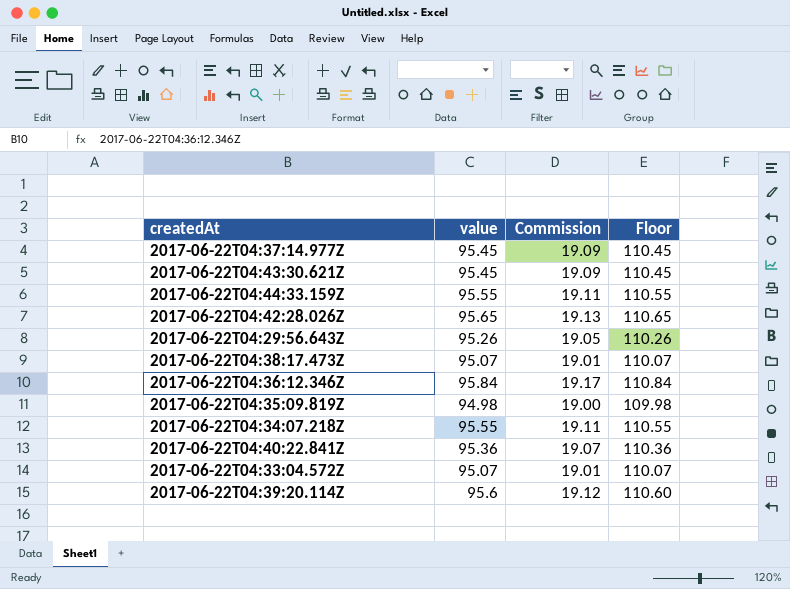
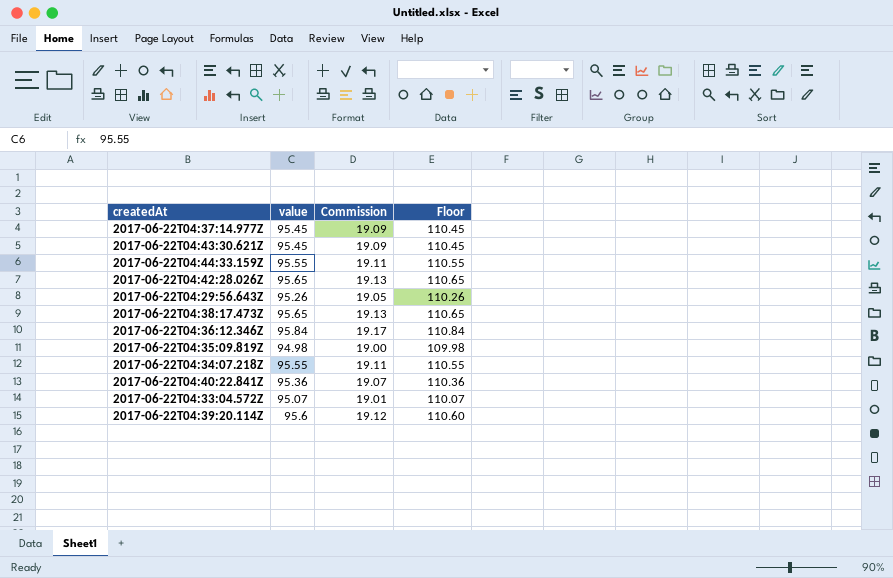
2017-06-22T04:38:17.473Z | value: 95.07 -> 95.65
2017-06-22T04:38:17.473Z | Commission: 19.01 -> 19.13
2017-06-22T04:38:17.473Z | Floor: 110.07 -> 110.65

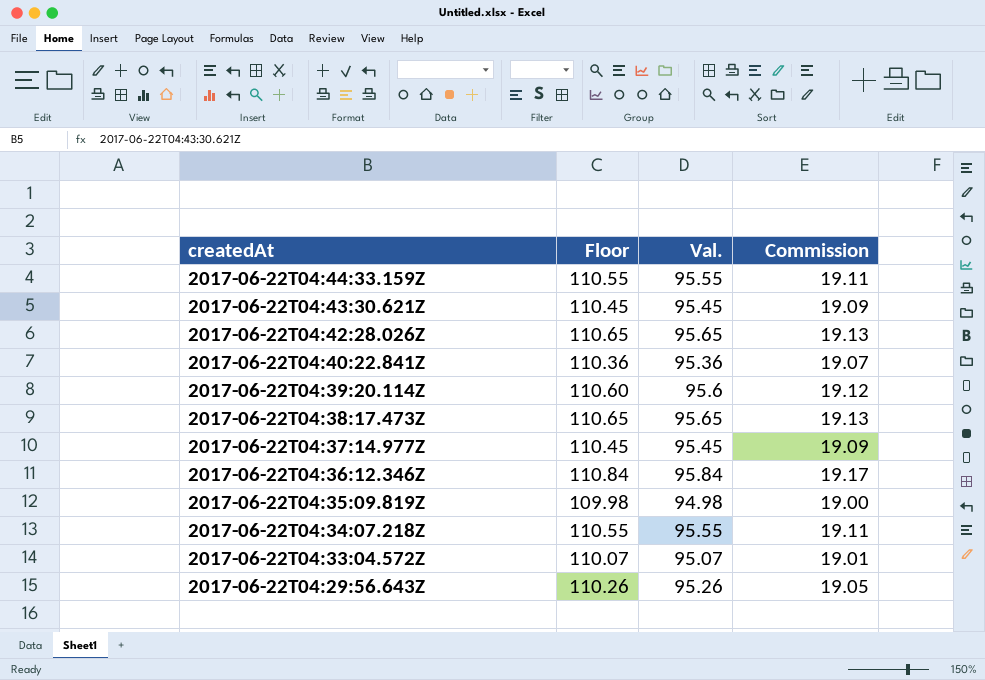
row order: none -> createdAt descending
column Floor | position: 4 -> 2
column name: value -> Val.

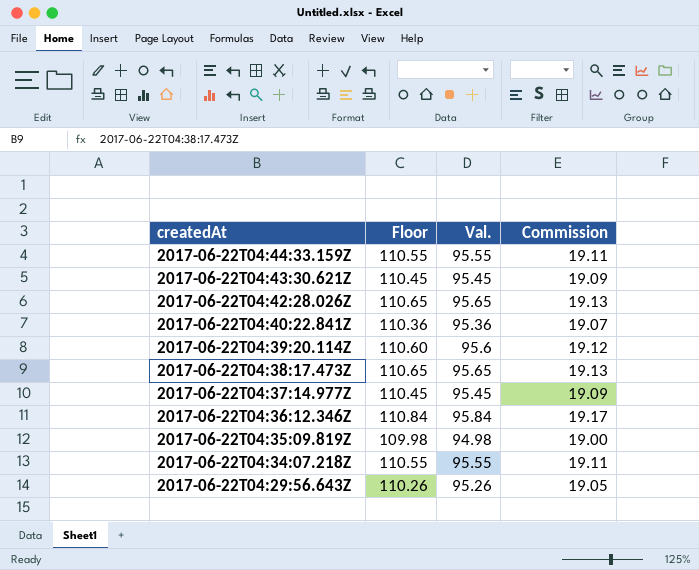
row 2017-06-22T04:33:04.572Z: 110.07 | 95.07 | 19.01 -> none

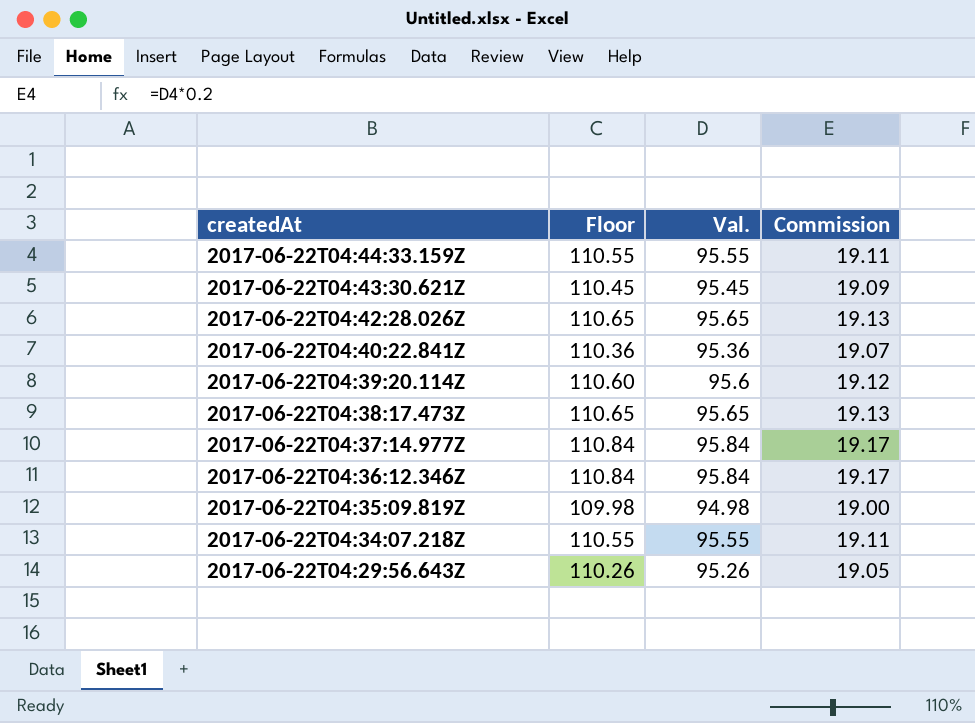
2017-06-22T04:37:14.977Z | Floor: 110.45 -> 110.84
2017-06-22T04:37:14.977Z | Val.: 95.45 -> 95.84
2017-06-22T04:37:14.977Z | Commission: 19.09 -> 19.17

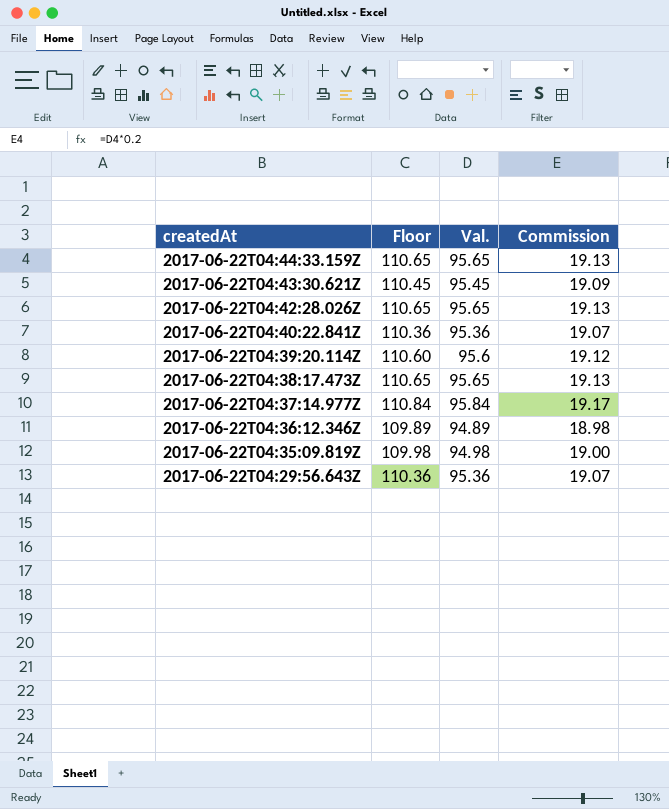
row 2017-06-22T04:34:07.218Z: 110.55 | 95.55 | 19.11 -> none
2017-06-22T04:44:33.159Z | Floor: 110.55 -> 110.65
2017-06-22T04:44:33.159Z | Val.: 95.55 -> 95.65
2017-06-22T04:44:33.159Z | Commission: 19.11 -> 19.13
2017-06-22T04:36:12.346Z | Floor: 110.84 -> 109.89
2017-06-22T04:36:12.346Z | Val.: 95.84 -> 94.89
2017-06-22T04:36:12.346Z | Commission: 19.17 -> 18.98
2017-06-22T04:29:56.643Z | Floor: 110.26 -> 110.36
2017-06-22T04:29:56.643Z | Val.: 95.26 -> 95.36
2017-06-22T04:29:56.643Z | Commission: 19.05 -> 19.07

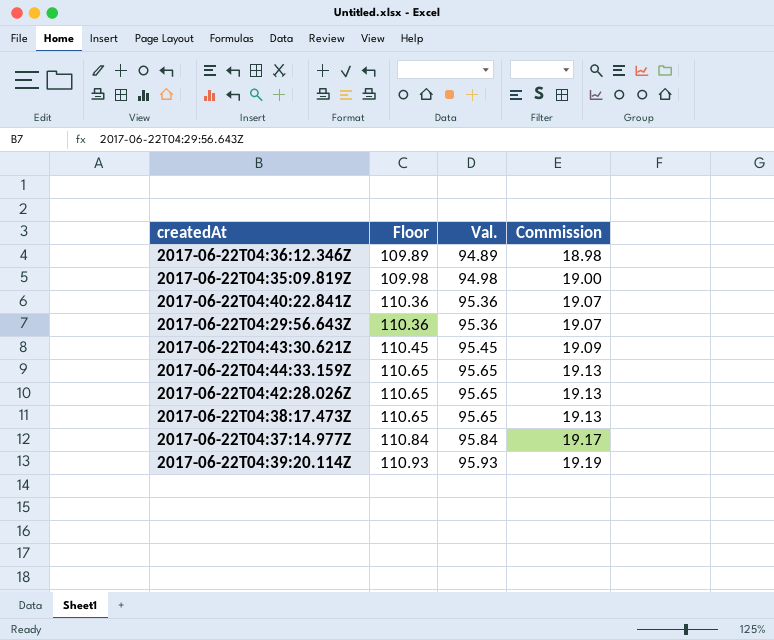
row order: createdAt descending -> Floor ascending
2017-06-22T04:39:20.114Z | Floor: 110.60 -> 110.93
2017-06-22T04:39:20.114Z | Val.: 95.6 -> 95.93
2017-06-22T04:39:20.114Z | Commission: 19.12 -> 19.19

